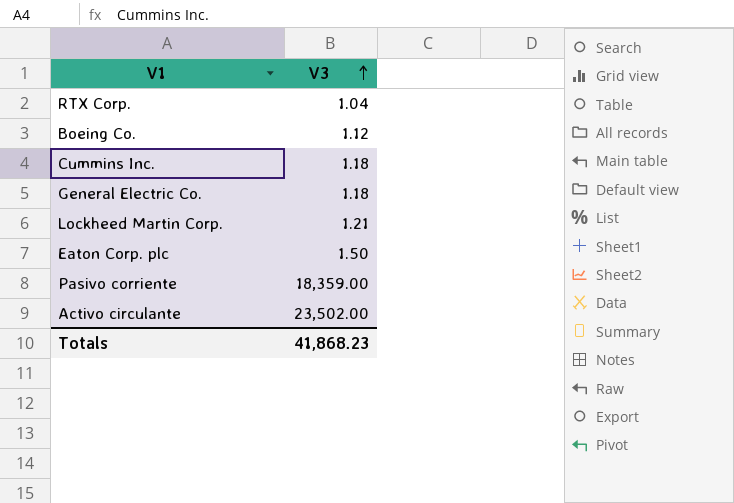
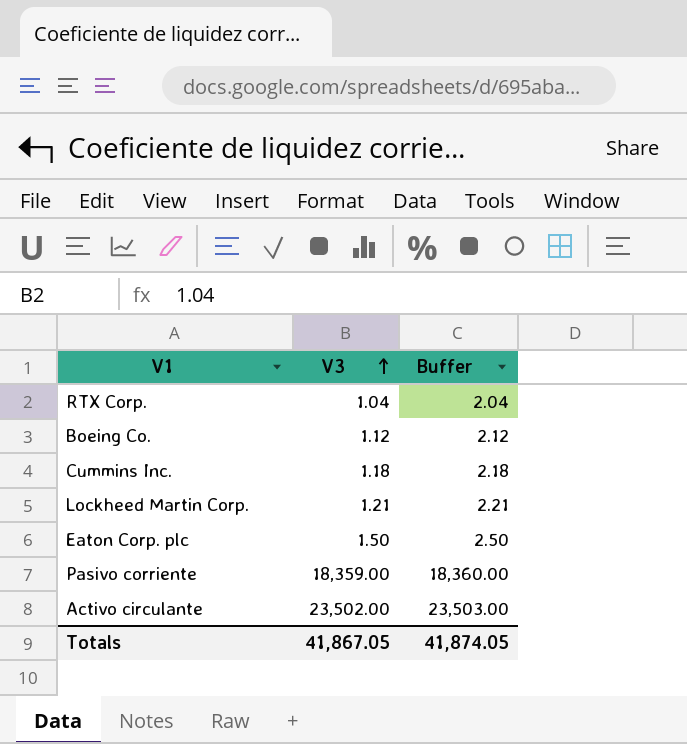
column Buffer | formula: none -> [V3] + 1
row General Electric Co.: 1.18 -> none
Totals | V3: 41,868.23 -> 41,867.05

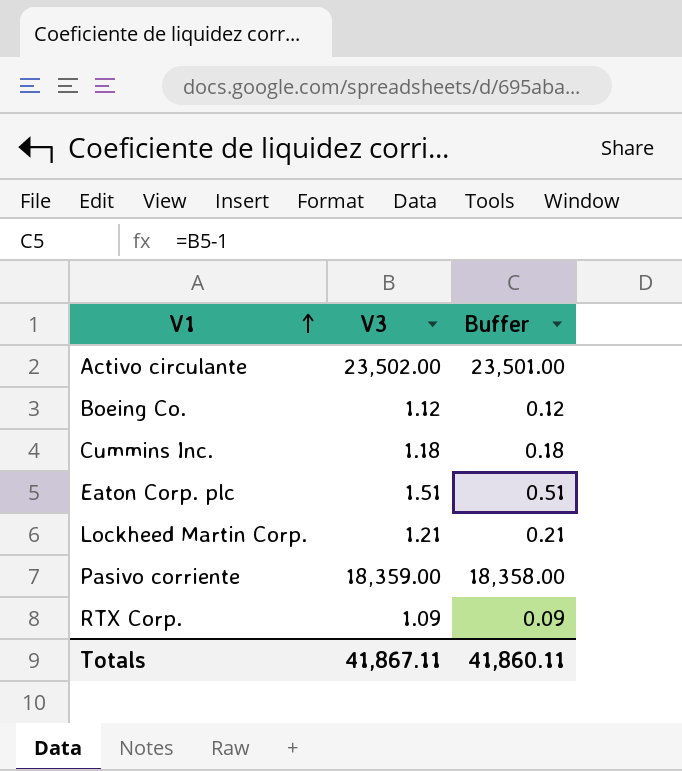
row order: V3 ascending -> V1 ascending
column Buffer | formula: [V3] + 1 -> [V3] - 1
Eaton Corp. plc | V3: 1.50 -> 1.51
RTX Corp. | V3: 1.04 -> 1.09
Totals | V3: 41,867.05 -> 41,867.11
Totals | Buffer: 41,874.05 -> 41,860.11

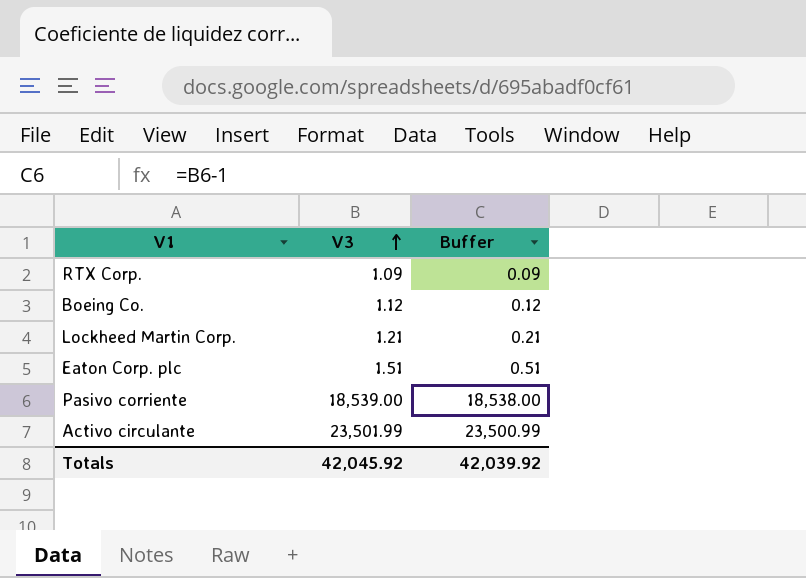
row order: V1 ascending -> V3 ascending
row Cummins Inc.: 1.18 | 0.18 -> none
Pasivo corriente | V3: 18,359.00 -> 18,539.00
Pasivo corriente | Buffer: 18,358.00 -> 18,538.00
Activo circulante | V3: 23,502.00 -> 23,501.99
Activo circulante | Buffer: 23,501.00 -> 23,500.99
Totals | V3: 41,867.11 -> 42,045.92
Totals | Buffer: 41,860.11 -> 42,039.92

